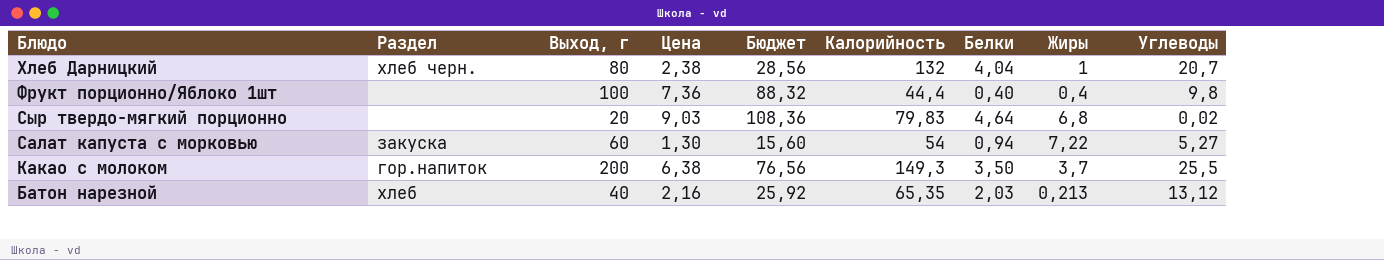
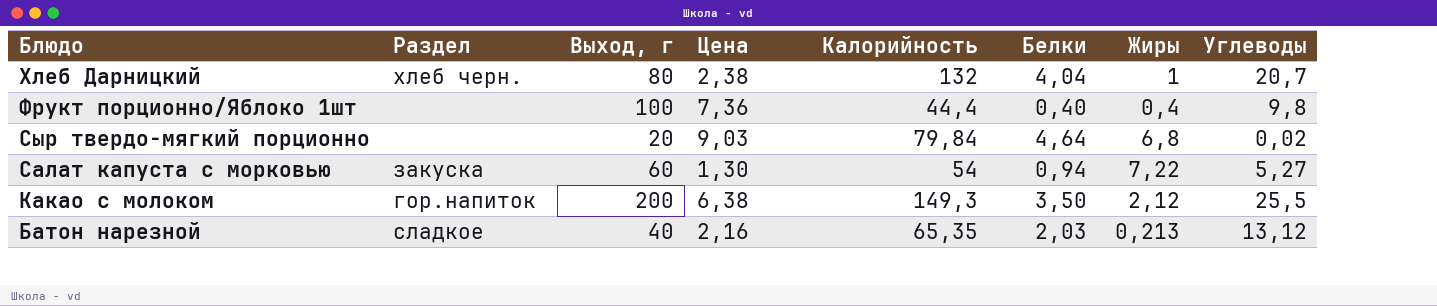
column Бюджет | formula: [Цена] * 12 -> none
Сыр твердо-мягкий порционно | Калорийность: 79,83 -> 79,84
Какао с молоком | Жиры: 3,7 -> 2,12
Батон нарезной | Раздел: хлеб -> сладкое

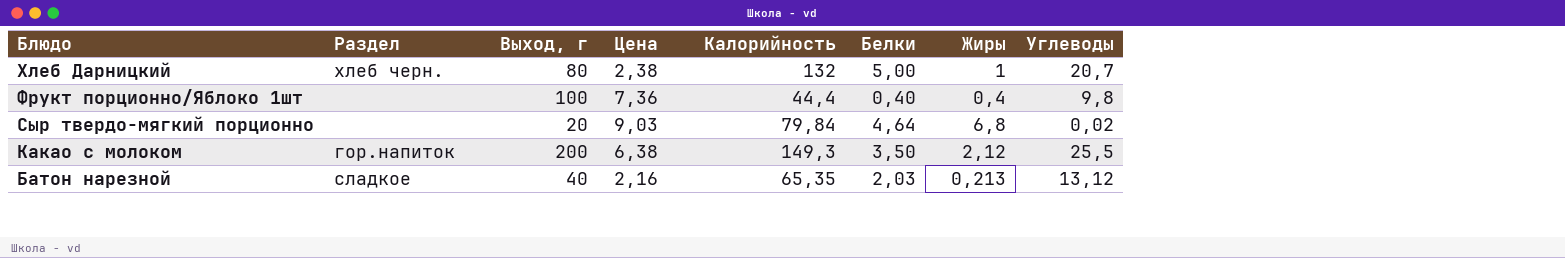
row Салат капуста с морковью: закуска | 60 | 1,30 | 54 | 0,94 | 7,22 | 5,27 -> none
Хлеб Дарницкий | Белки: 4,04 -> 5,00

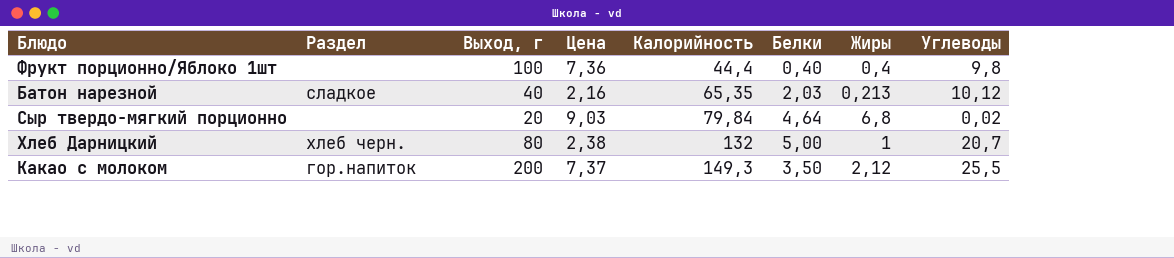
row order: Блюдо descending -> Калорийность ascending
Батон нарезной | Углеводы: 13,12 -> 10,12
Какао с молоком | Цена: 6,38 -> 7,37

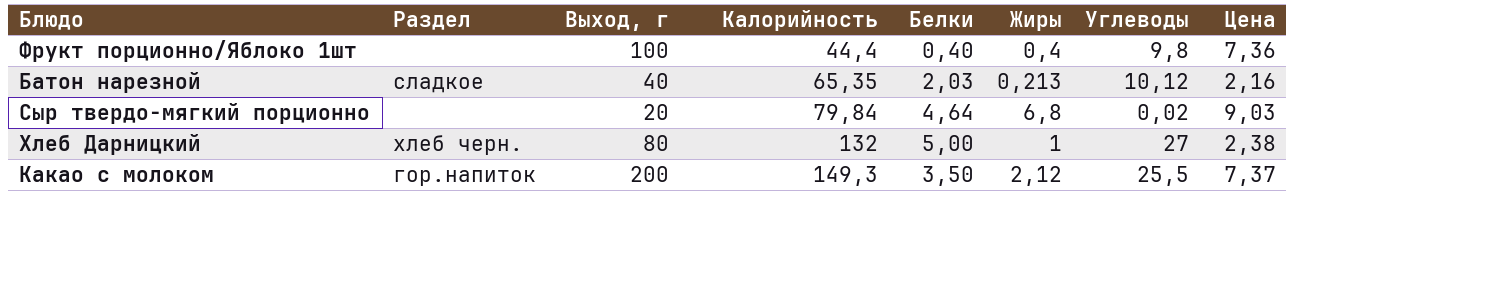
column Цена | position: 4 -> 8
Хлеб Дарницкий | Углеводы: 20,7 -> 27

